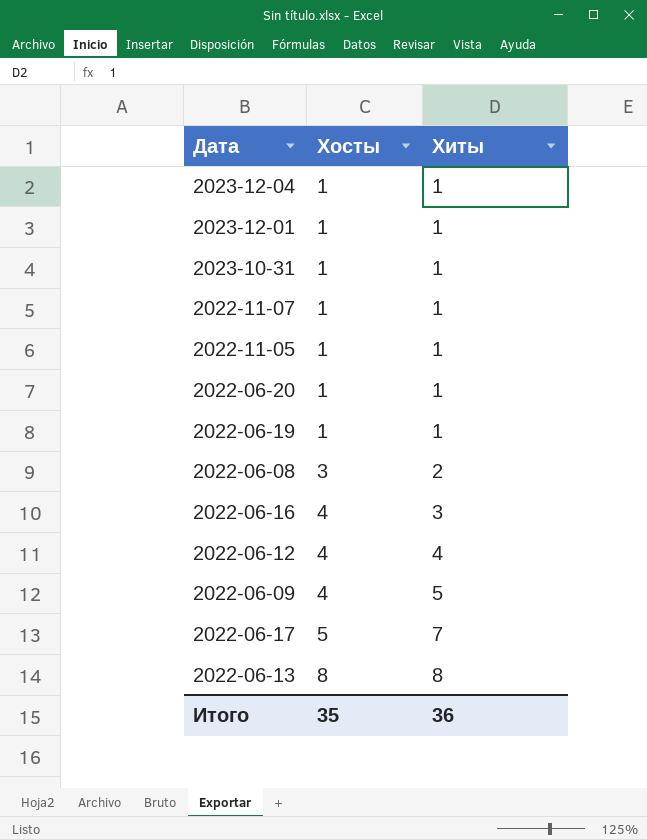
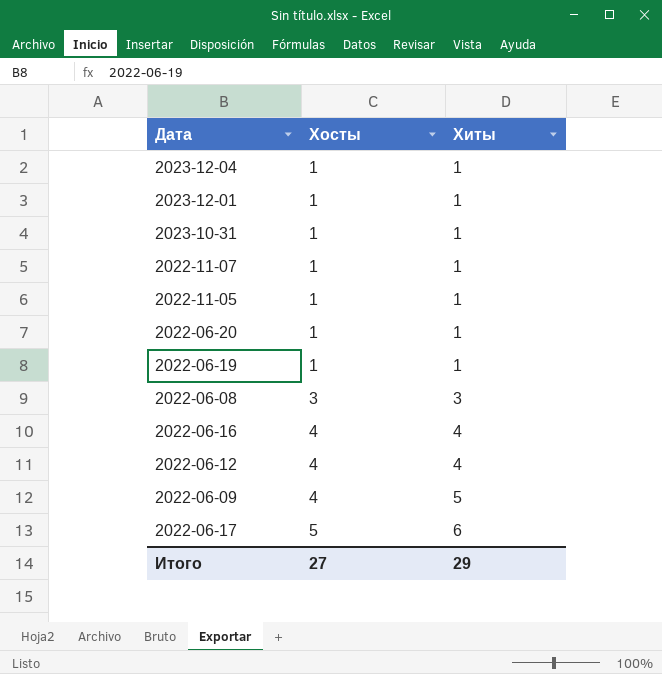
row 2022-06-13: 8 | 8 -> none
2022-06-08 | Хиты: 2 -> 3
2022-06-16 | Хиты: 3 -> 4
2022-06-17 | Хиты: 7 -> 6
Итого | Хосты: 35 -> 27
Итого | Хиты: 36 -> 29

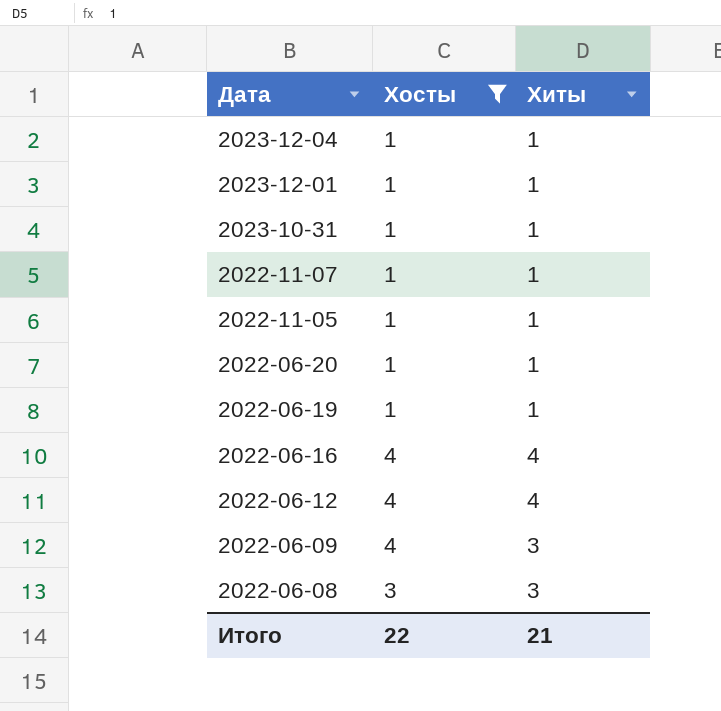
filter: none -> Хосты != 5
row order: Хосты ascending -> Дата descending
2022-06-09 | Хиты: 5 -> 3
Итого | Хосты: 27 -> 22
Итого | Хиты: 29 -> 21

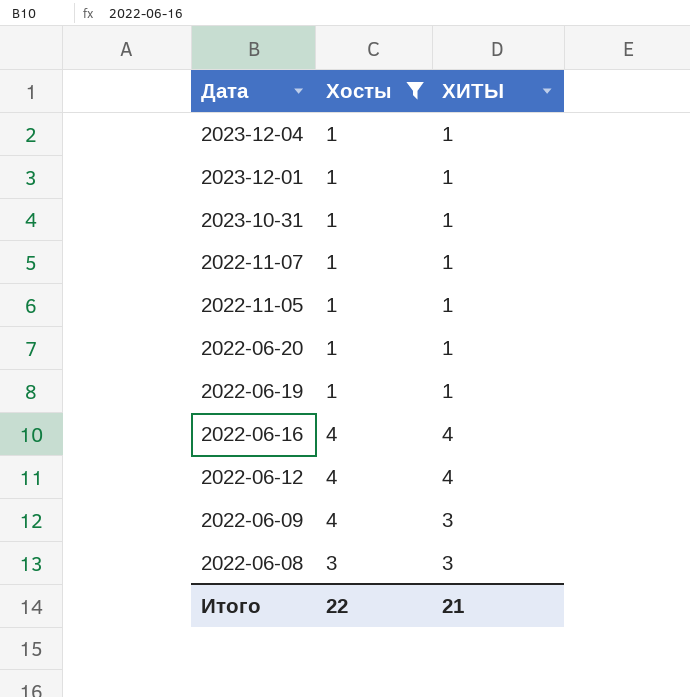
column name: Хиты -> ХИТЫ

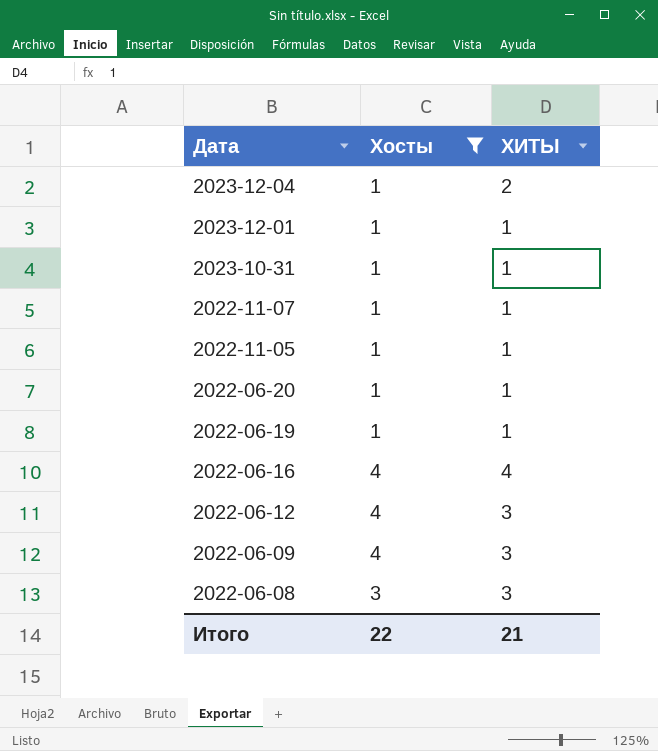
2023-12-04 | ХИТЫ: 1 -> 2
2022-06-12 | ХИТЫ: 4 -> 3

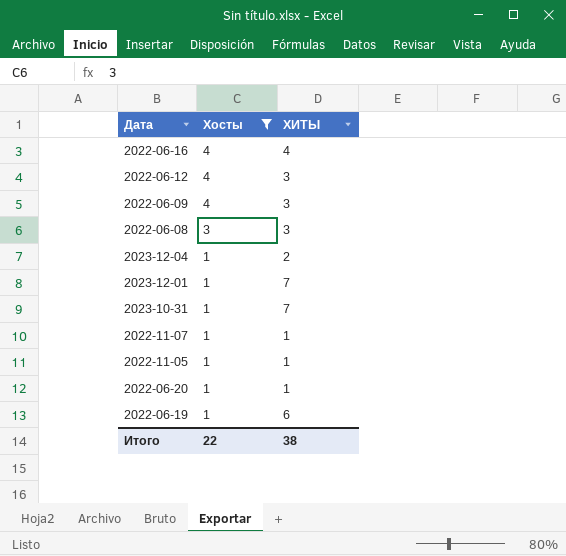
row order: Дата descending -> Хосты descending
2023-12-01 | ХИТЫ: 1 -> 7
2023-10-31 | ХИТЫ: 1 -> 7
2022-06-19 | ХИТЫ: 1 -> 6
Итого | ХИТЫ: 21 -> 38

